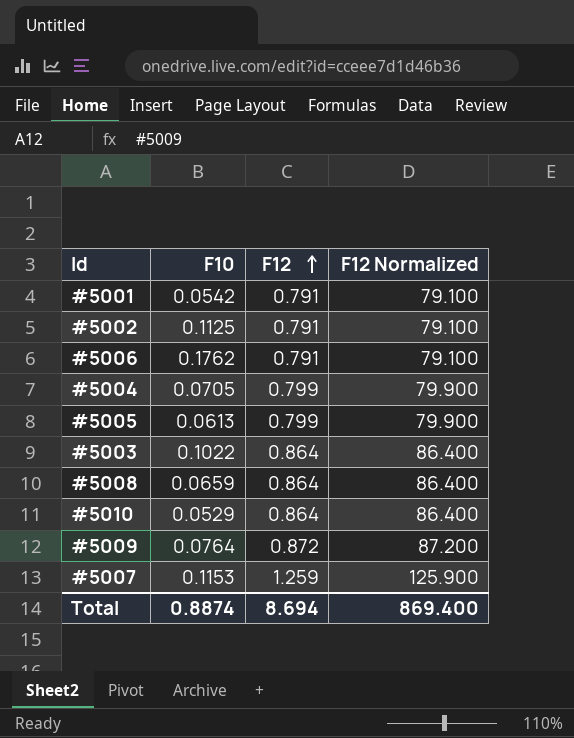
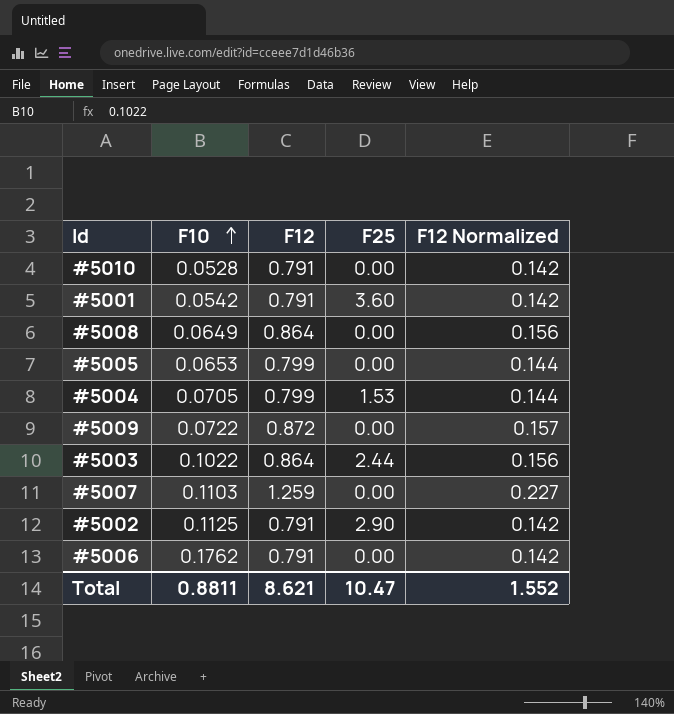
row order: F12 ascending -> F10 ascending
column F25 | position: none -> 4
column F12 Normalized | formula: [F12] * 100 -> [F12] * 0.18
#5010 | F10: 0.0529 -> 0.0528
#5010 | F12: 0.864 -> 0.791
#5008 | F10: 0.0659 -> 0.0649
#5005 | F10: 0.0613 -> 0.0653
#5009 | F10: 0.0764 -> 0.0722
#5007 | F10: 0.1153 -> 0.1103
Total | F10: 0.8874 -> 0.8811
Total | F12: 8.694 -> 8.621
Total | F12 Normalized: 869.400 -> 1.552

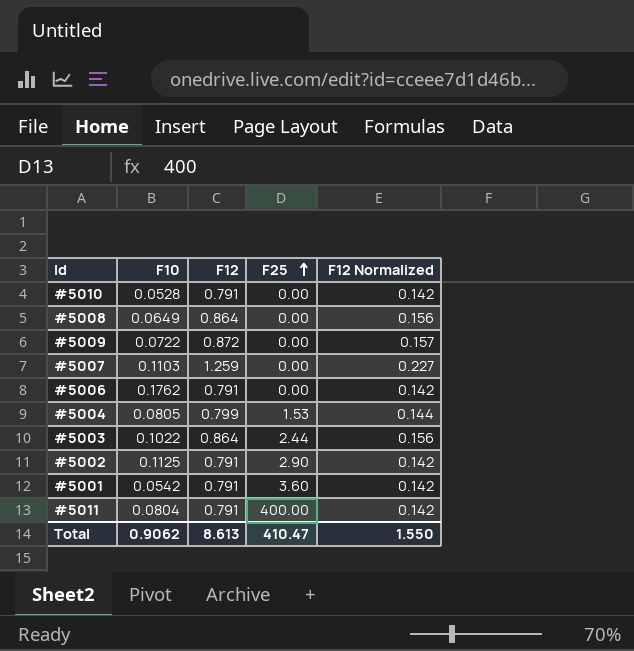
row order: F10 ascending -> F25 ascending
row #5005: 0.0653 | 0.799 | 0.00 | 0.144 -> none
#5004 | F10: 0.0705 -> 0.0805
row #5011: none -> 0.0804 | 0.791 | 400.00 | 0.142
Total | F10: 0.8811 -> 0.9062
Total | F12: 8.621 -> 8.613
Total | F25: 10.47 -> 410.47
Total | F12 Normalized: 1.552 -> 1.550

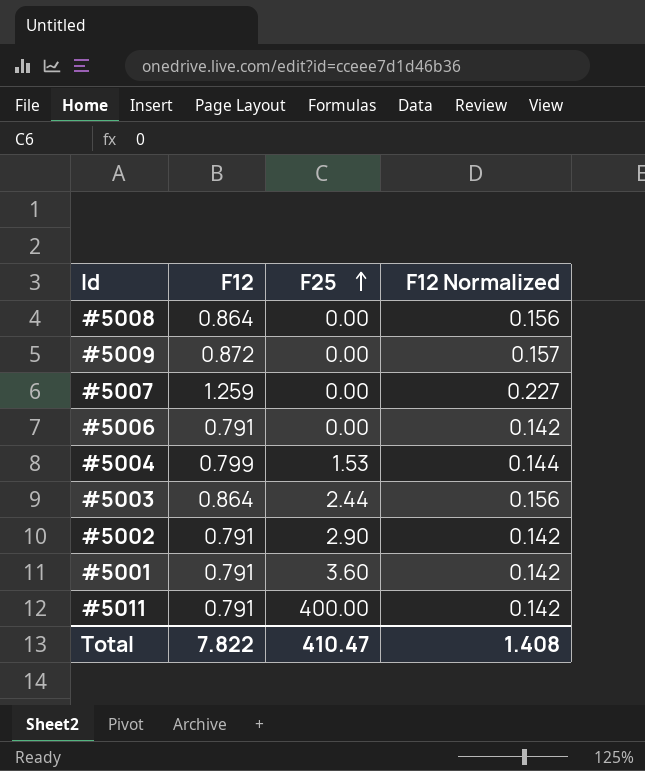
column F10 | position: 2 -> none
row #5010: 0.0528 | 0.791 | 0.00 | 0.142 -> none
Total | F12: 8.613 -> 7.822
Total | F12 Normalized: 1.550 -> 1.408

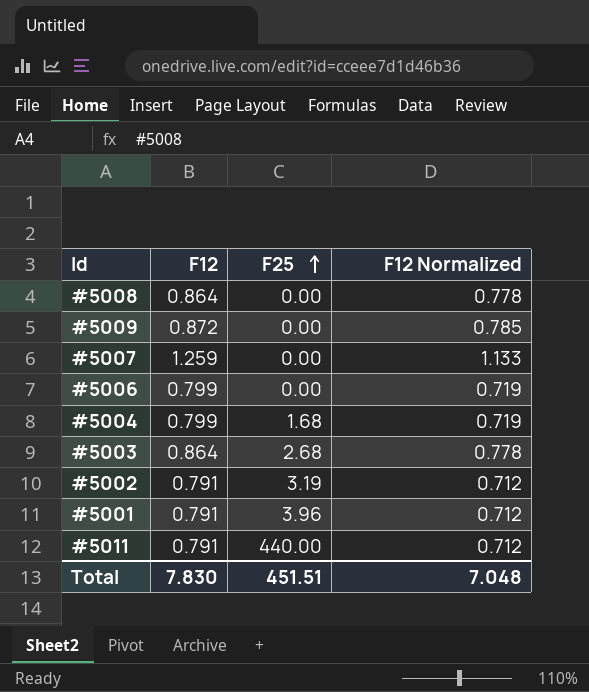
column F12 Normalized | formula: [F12] * 0.18 -> [F12] * 0.9
#5006 | F12: 0.791 -> 0.799
#5004 | F25: 1.53 -> 1.68
#5003 | F25: 2.44 -> 2.68
#5002 | F25: 2.90 -> 3.19
#5001 | F25: 3.60 -> 3.96
#5011 | F25: 400.00 -> 440.00
Total | F12: 7.822 -> 7.830
Total | F25: 410.47 -> 451.51
Total | F12 Normalized: 1.408 -> 7.048

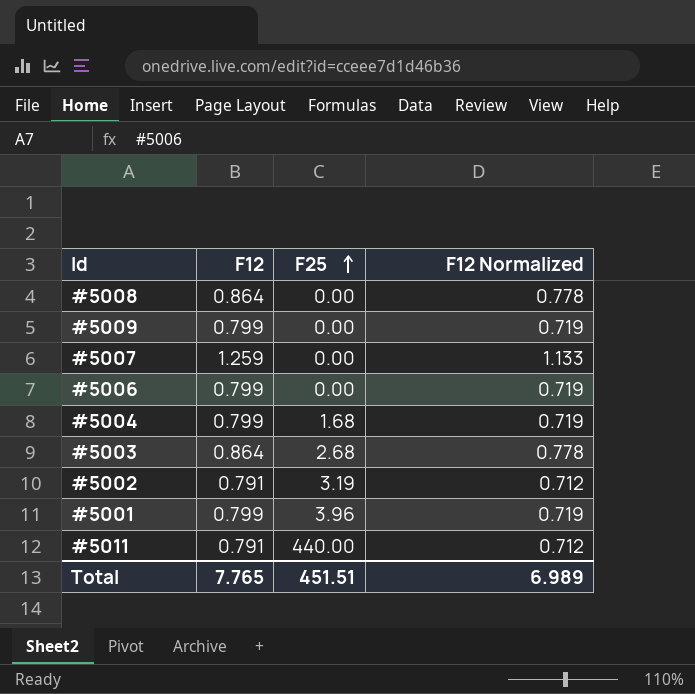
#5009 | F12: 0.872 -> 0.799
#5009 | F12 Normalized: 0.785 -> 0.719
#5001 | F12: 0.791 -> 0.799
#5001 | F12 Normalized: 0.712 -> 0.719
Total | F12: 7.830 -> 7.765
Total | F12 Normalized: 7.048 -> 6.989

